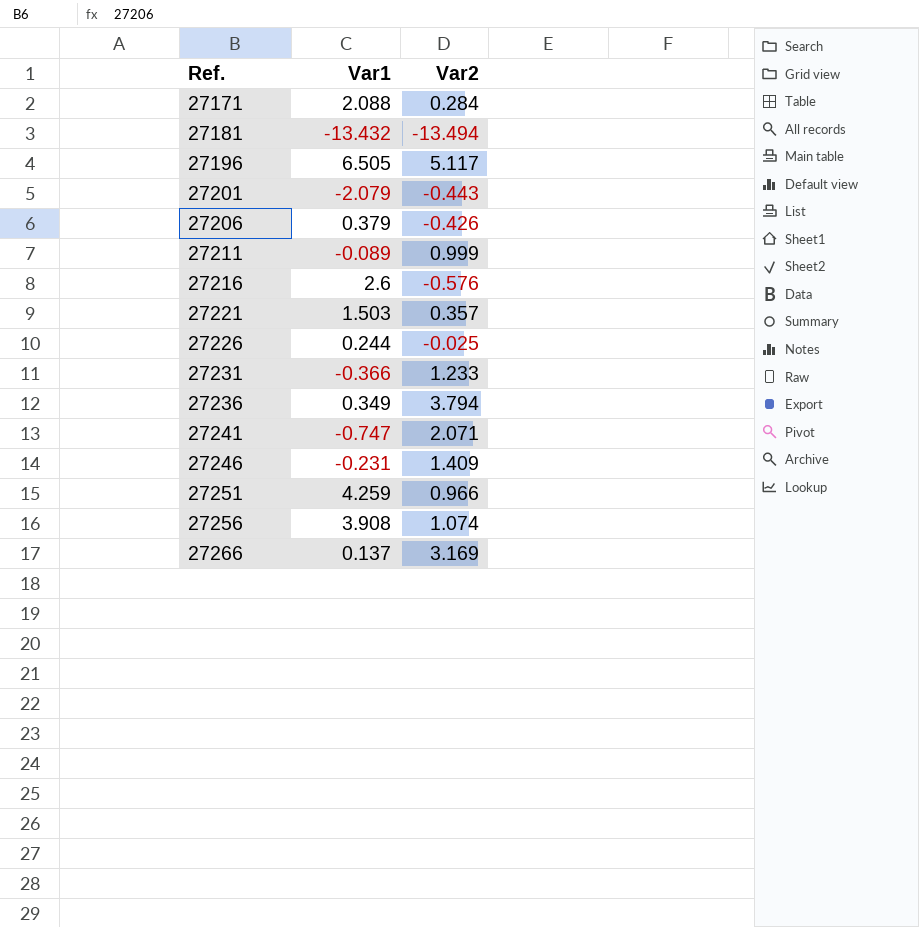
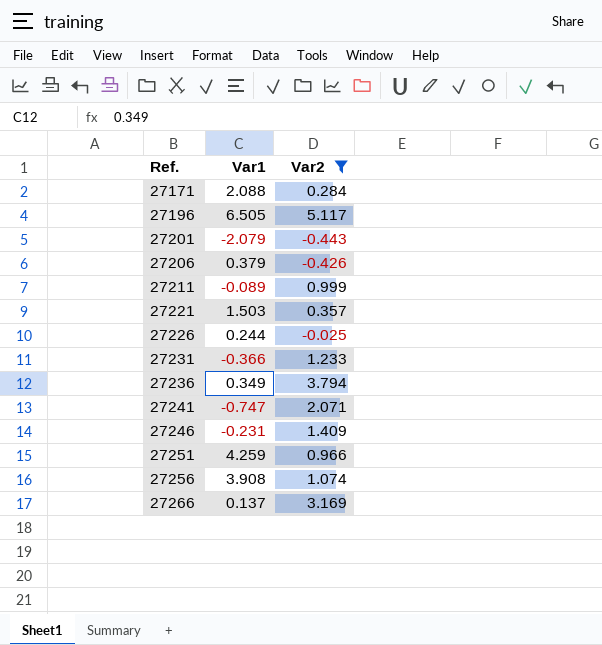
filter: none -> Var2 >= -0.443

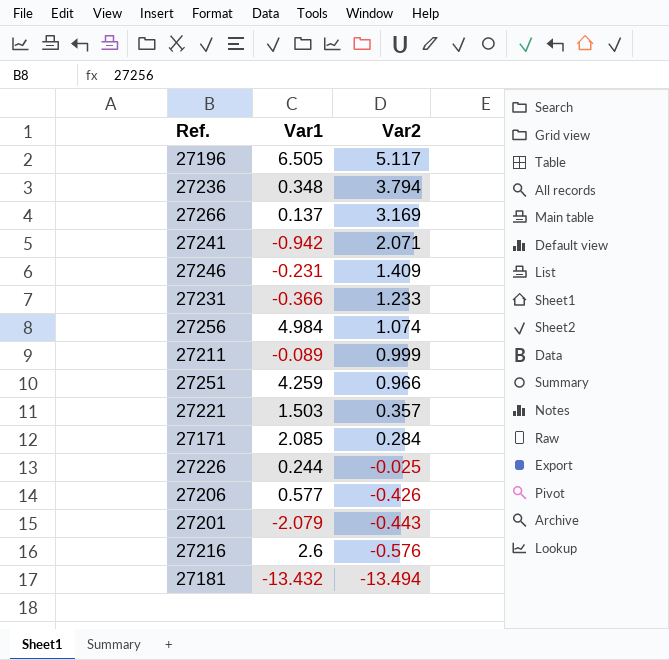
filter: Var2 >= -0.443 -> none
row order: Ref. ascending -> Var2 descending
27236 | Var1: 0.349 -> 0.348
27241 | Var1: -0.747 -> -0.942
27256 | Var1: 3.908 -> 4.984
27171 | Var1: 2.088 -> 2.085
27206 | Var1: 0.379 -> 0.577

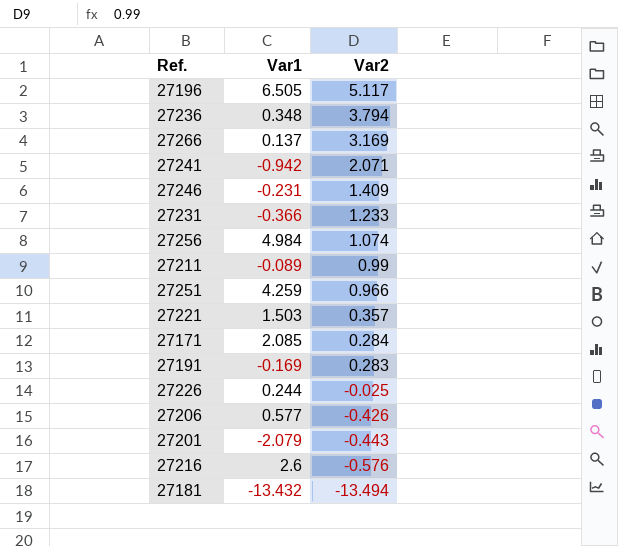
27211 | Var2: 0.999 -> 0.99
row 27191: none -> -0.169 | 0.283

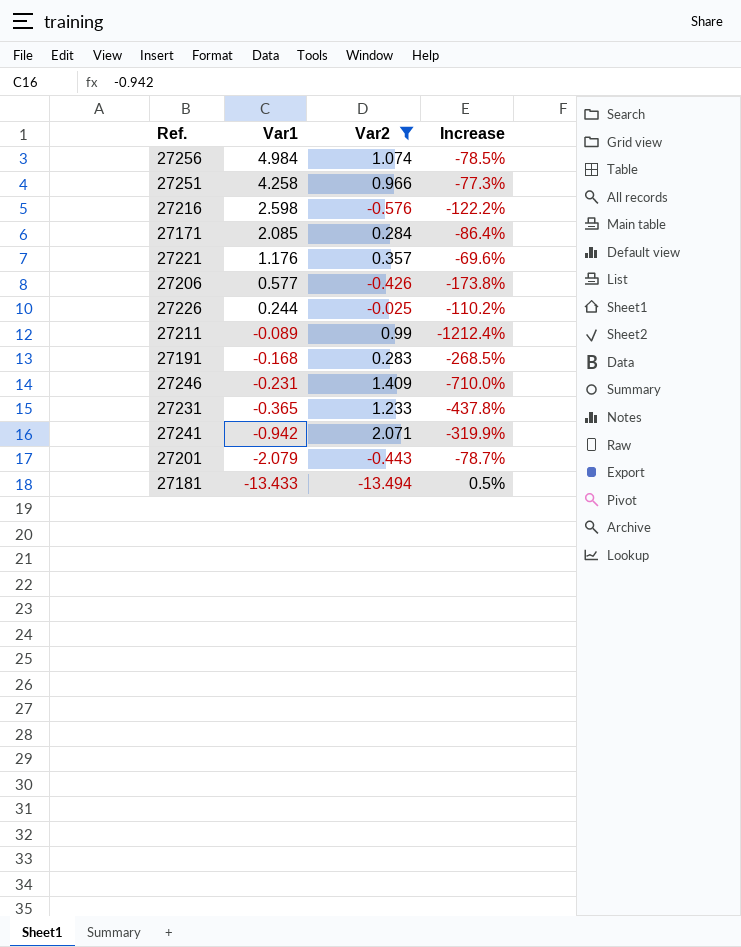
filter: none -> Var2 <= 2.071
row order: Var2 descending -> Var1 descending
column Increase | formula: none -> ([Var2] - [Var1]) / [Var1]
27251 | Var1: 4.259 -> 4.258
27216 | Var1: 2.6 -> 2.598
27221 | Var1: 1.503 -> 1.176
27191 | Var1: -0.169 -> -0.168
27231 | Var1: -0.366 -> -0.365
27181 | Var1: -13.432 -> -13.433

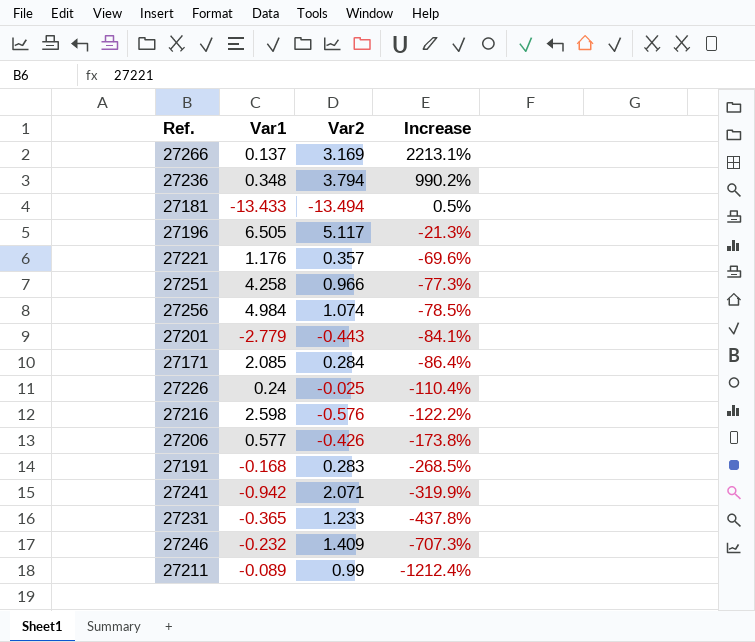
filter: Var2 <= 2.071 -> none
row order: Var1 descending -> Increase descending
27201 | Var1: -2.079 -> -2.779
27201 | Increase: -78.7% -> -84.1%
27226 | Var1: 0.244 -> 0.24
27226 | Increase: -110.2% -> -110.4%
27246 | Var1: -0.231 -> -0.232
27246 | Increase: -710.0% -> -707.3%

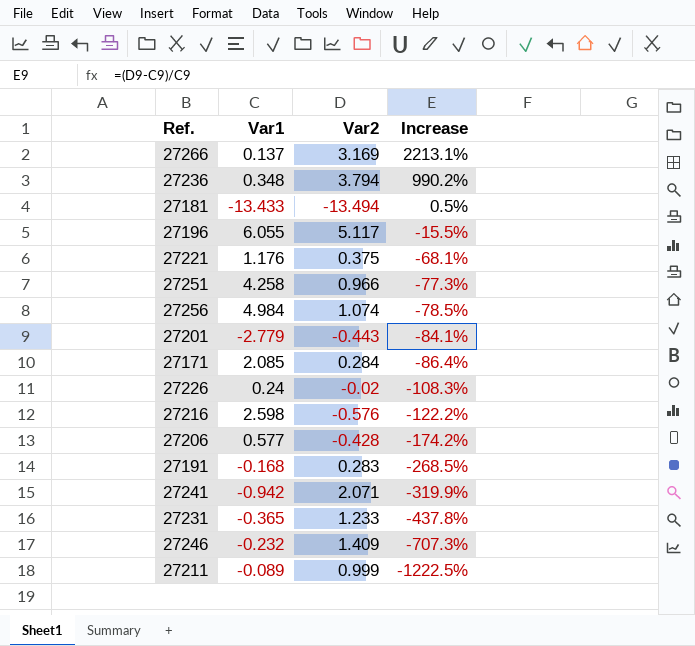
27196 | Var1: 6.505 -> 6.055
27196 | Increase: -21.3% -> -15.5%
27221 | Var2: 0.357 -> 0.375
27221 | Increase: -69.6% -> -68.1%
27226 | Var2: -0.025 -> -0.02
27226 | Increase: -110.4% -> -108.3%
27206 | Var2: -0.426 -> -0.428
27206 | Increase: -173.8% -> -174.2%
27211 | Var2: 0.99 -> 0.999
27211 | Increase: -1212.4% -> -1222.5%

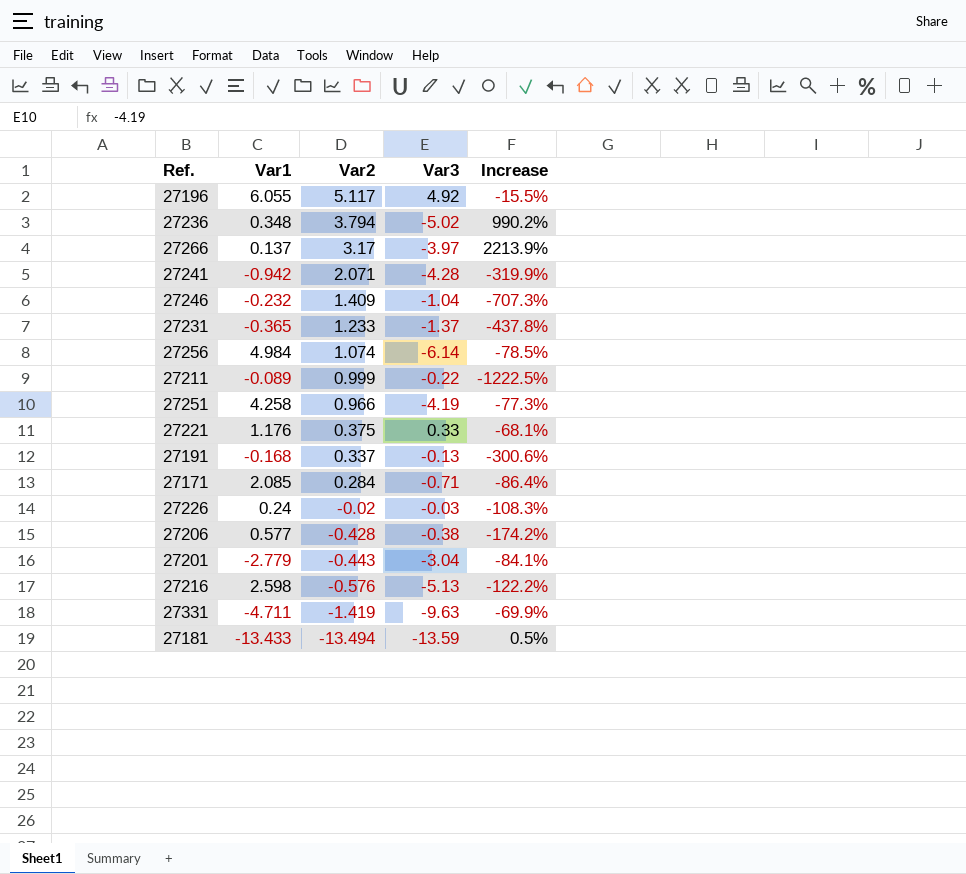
row order: Increase descending -> Var2 descending
column Var3 | position: none -> 4
27266 | Var2: 3.169 -> 3.17
27266 | Increase: 2213.1% -> 2213.9%
27191 | Var2: 0.283 -> 0.337
27191 | Increase: -268.5% -> -300.6%
row 27331: none -> -4.711 | -1.419 | -9.63 | -69.9%

